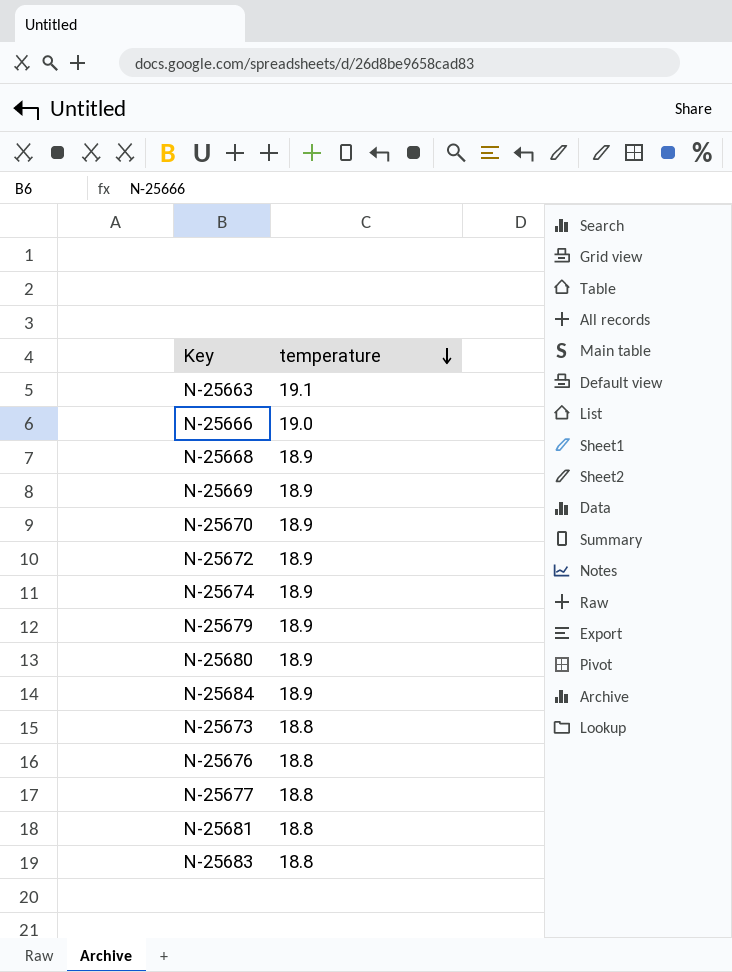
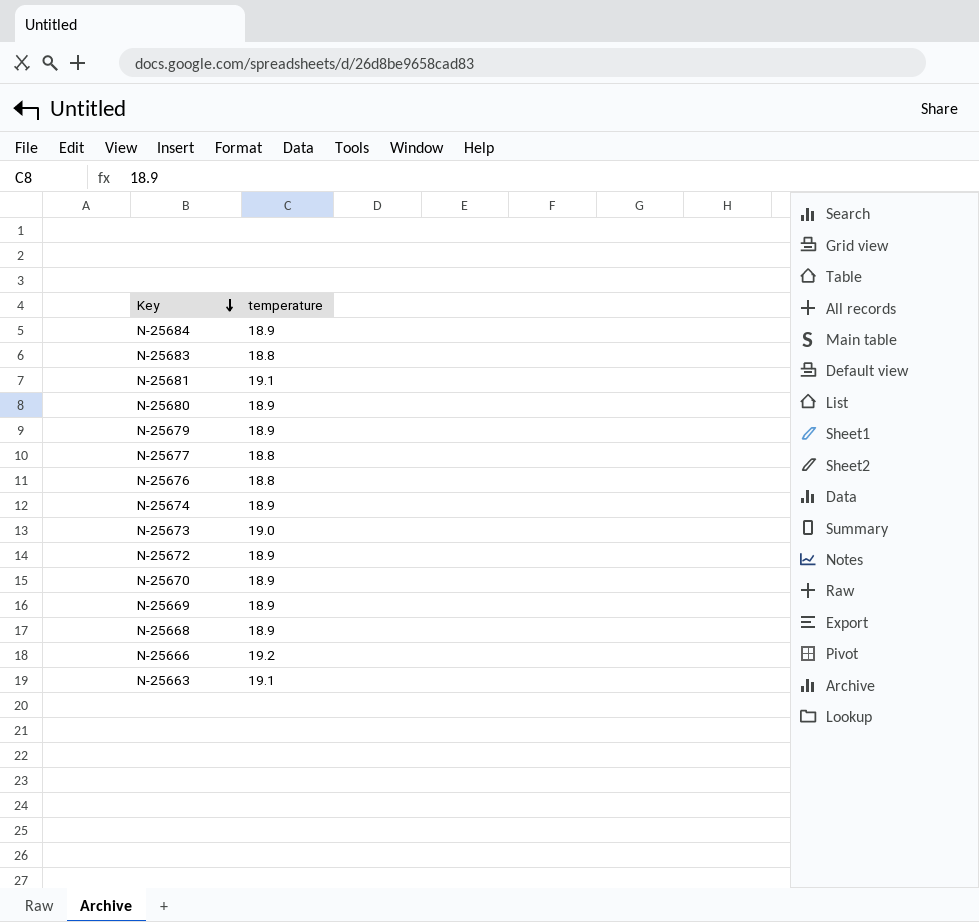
row order: temperature descending -> Key descending
N-25681 | temperature: 18.8 -> 19.1
N-25673 | temperature: 18.8 -> 19.0
N-25666 | temperature: 19.0 -> 19.2

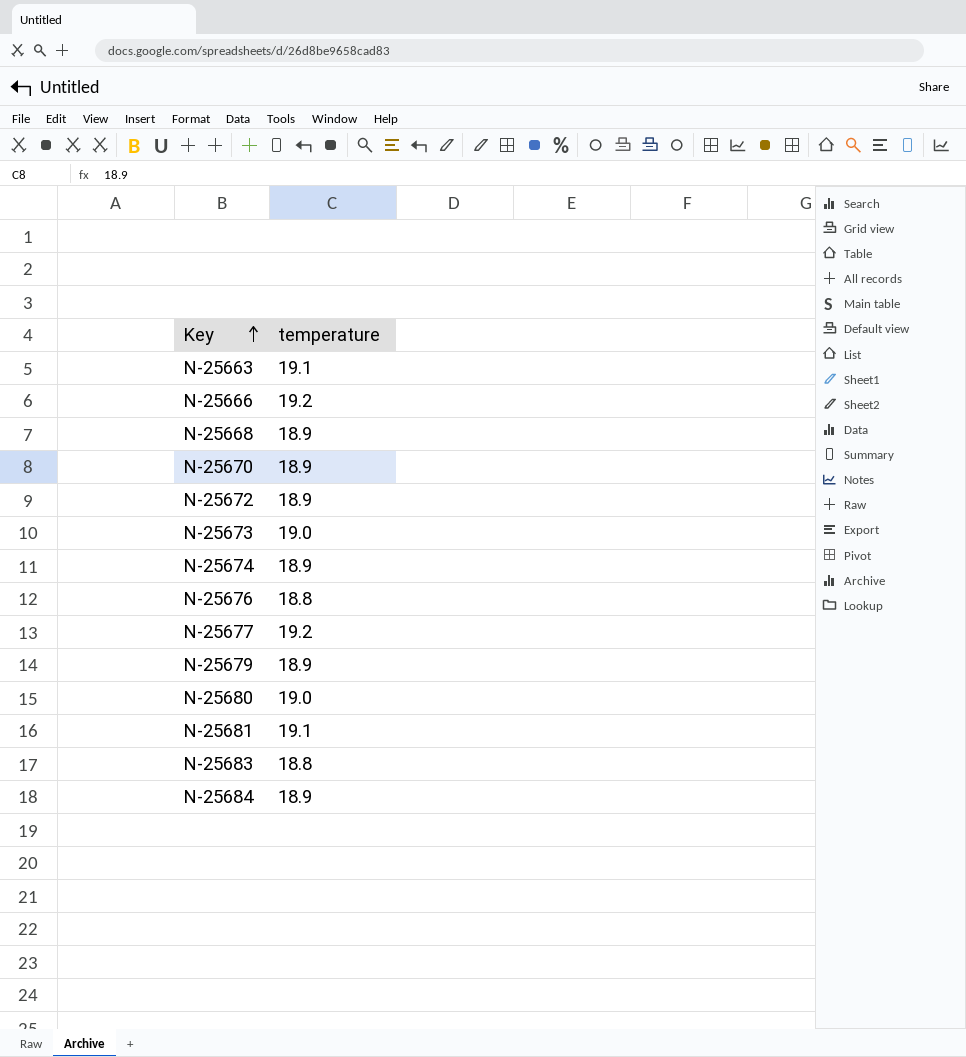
row order: Key descending -> Key ascending
row N-25669: 18.9 -> none
N-25677 | temperature: 18.8 -> 19.2
N-25680 | temperature: 18.9 -> 19.0

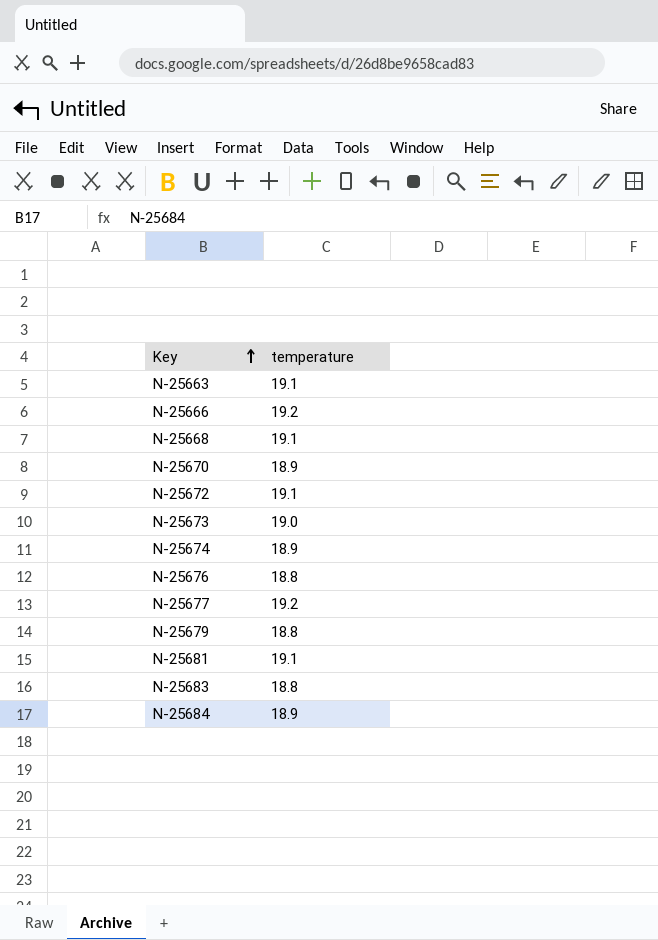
row N-25680: 19.0 -> none
N-25668 | temperature: 18.9 -> 19.1
N-25672 | temperature: 18.9 -> 19.1
N-25679 | temperature: 18.9 -> 18.8

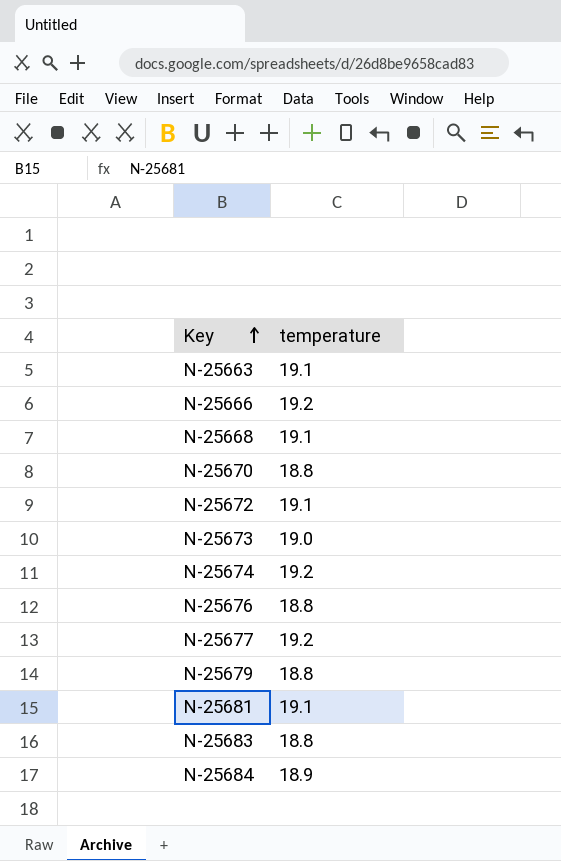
N-25670 | temperature: 18.9 -> 18.8
N-25674 | temperature: 18.9 -> 19.2

